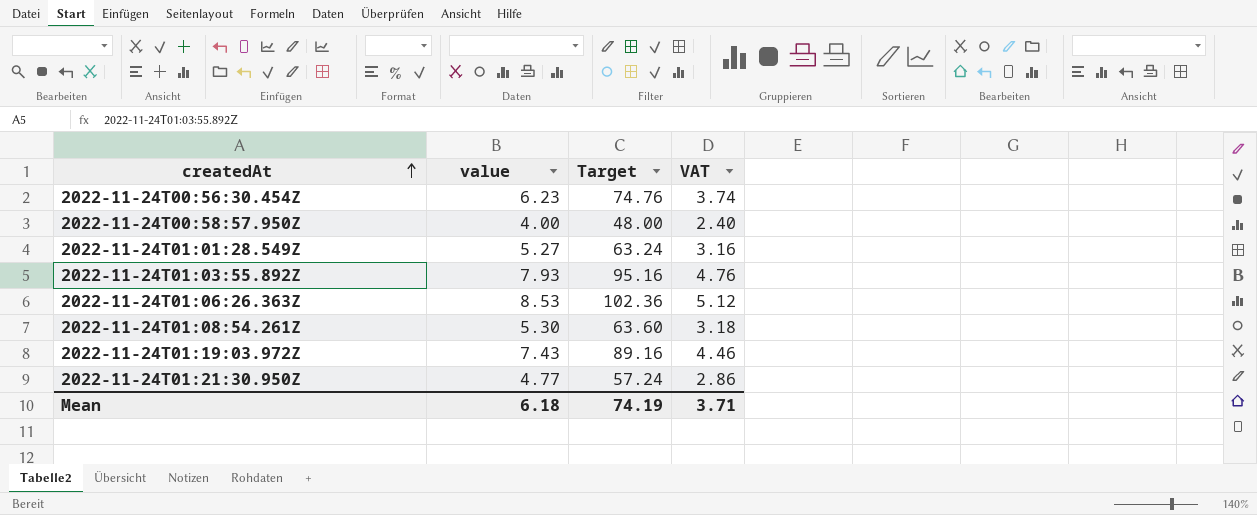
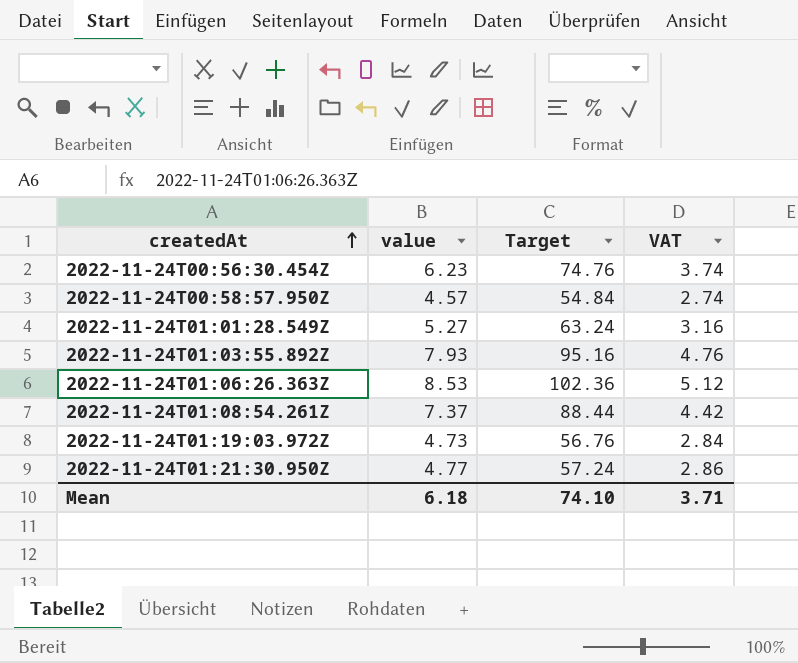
2022-11-24T00:58:57.950Z | value: 4.00 -> 4.57
2022-11-24T00:58:57.950Z | Target: 48.00 -> 54.84
2022-11-24T00:58:57.950Z | VAT: 2.40 -> 2.74
2022-11-24T01:08:54.261Z | value: 5.30 -> 7.37
2022-11-24T01:08:54.261Z | Target: 63.60 -> 88.44
2022-11-24T01:08:54.261Z | VAT: 3.18 -> 4.42
2022-11-24T01:19:03.972Z | value: 7.43 -> 4.73
2022-11-24T01:19:03.972Z | Target: 89.16 -> 56.76
2022-11-24T01:19:03.972Z | VAT: 4.46 -> 2.84
Mean | Target: 74.19 -> 74.10

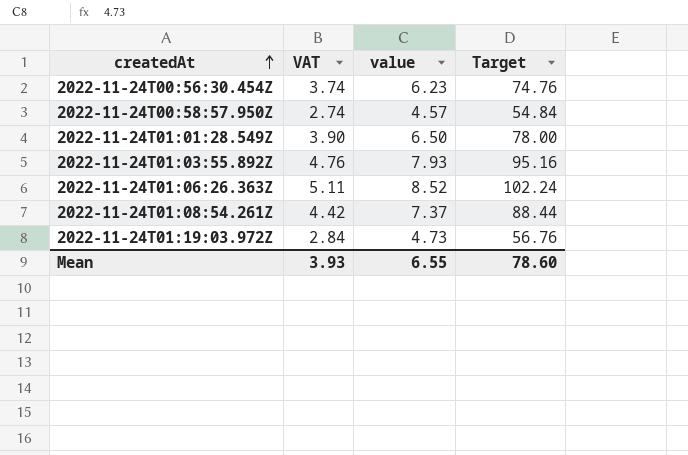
column VAT | position: 4 -> 2
row 2022-11-24T01:21:30.950Z: 4.77 | 57.24 | 2.86 -> none
2022-11-24T01:01:28.549Z | VAT: 3.16 -> 3.90
2022-11-24T01:01:28.549Z | value: 5.27 -> 6.50
2022-11-24T01:01:28.549Z | Target: 63.24 -> 78.00
2022-11-24T01:06:26.363Z | VAT: 5.12 -> 5.11
2022-11-24T01:06:26.363Z | value: 8.53 -> 8.52
2022-11-24T01:06:26.363Z | Target: 102.36 -> 102.24
Mean | VAT: 3.71 -> 3.93
Mean | value: 6.18 -> 6.55
Mean | Target: 74.10 -> 78.60

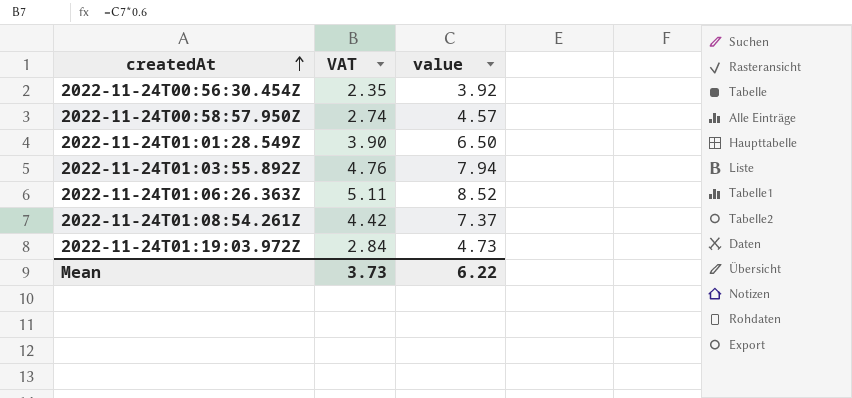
column Target | formula: [value] * 12 -> none
2022-11-24T00:56:30.454Z | VAT: 3.74 -> 2.35
2022-11-24T00:56:30.454Z | value: 6.23 -> 3.92
2022-11-24T01:03:55.892Z | value: 7.93 -> 7.94
Mean | VAT: 3.93 -> 3.73
Mean | value: 6.55 -> 6.22

